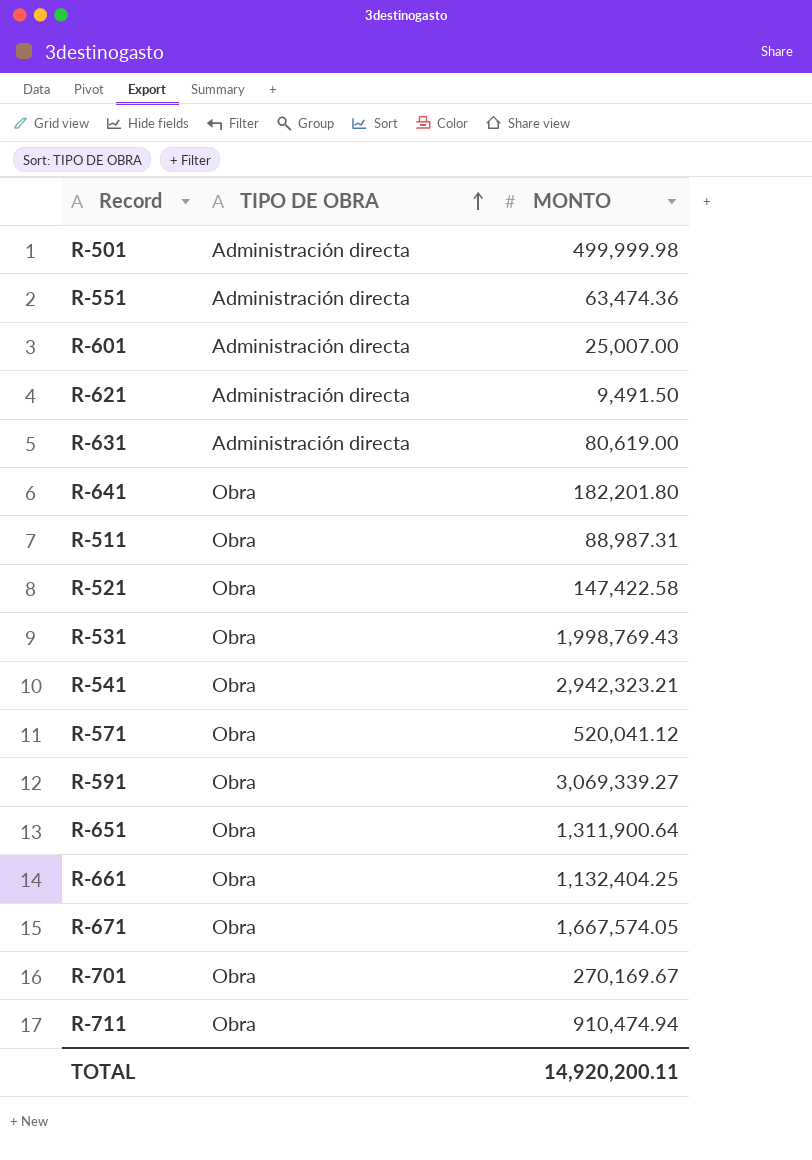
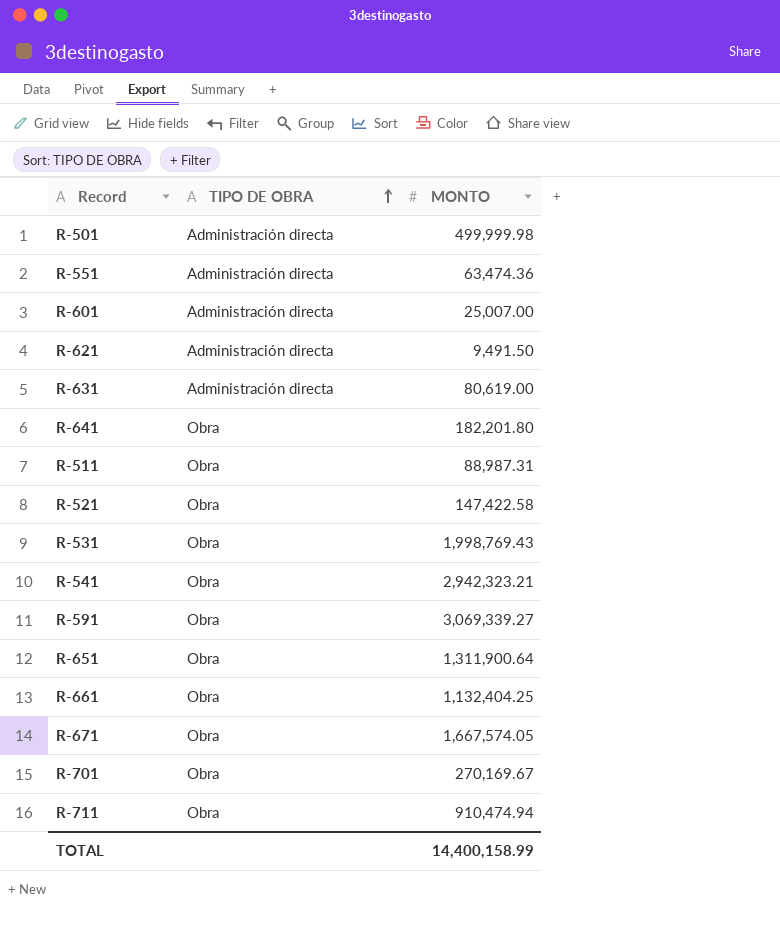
row R-571: Obra | 520,041.12 -> none
TOTAL | MONTO: 14,920,200.11 -> 14,400,158.99

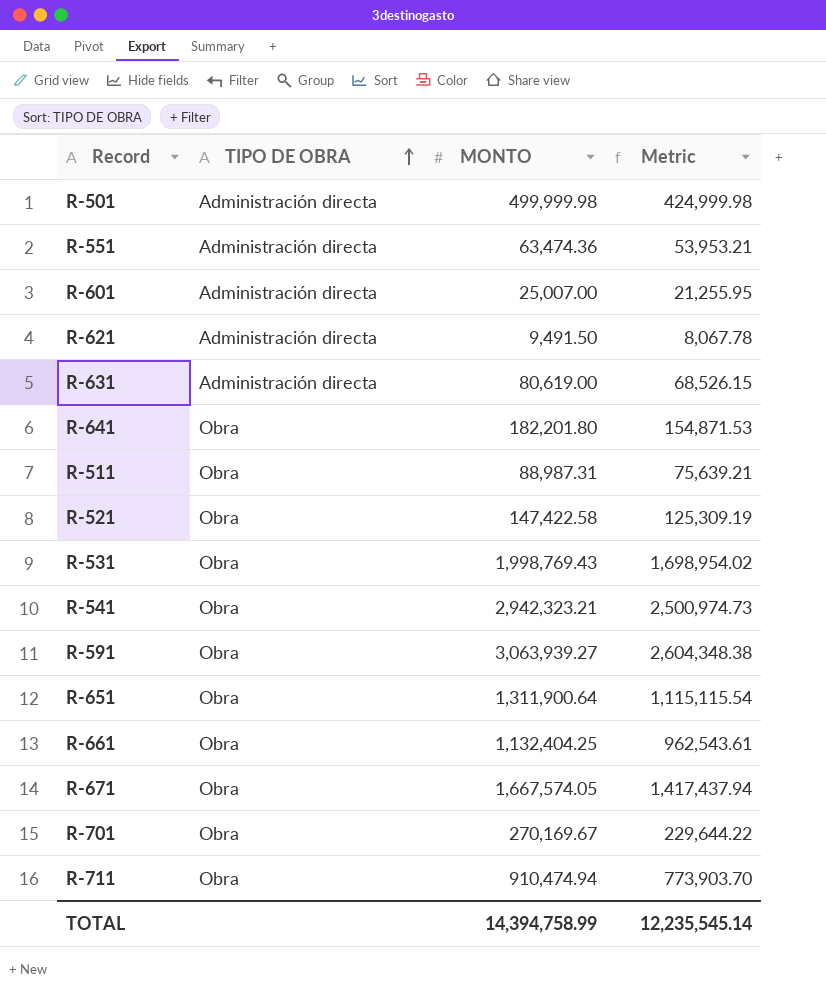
column Metric | formula: none -> [MONTO] * 0.85
R-591 | MONTO: 3,069,339.27 -> 3,063,939.27
TOTAL | MONTO: 14,400,158.99 -> 14,394,758.99

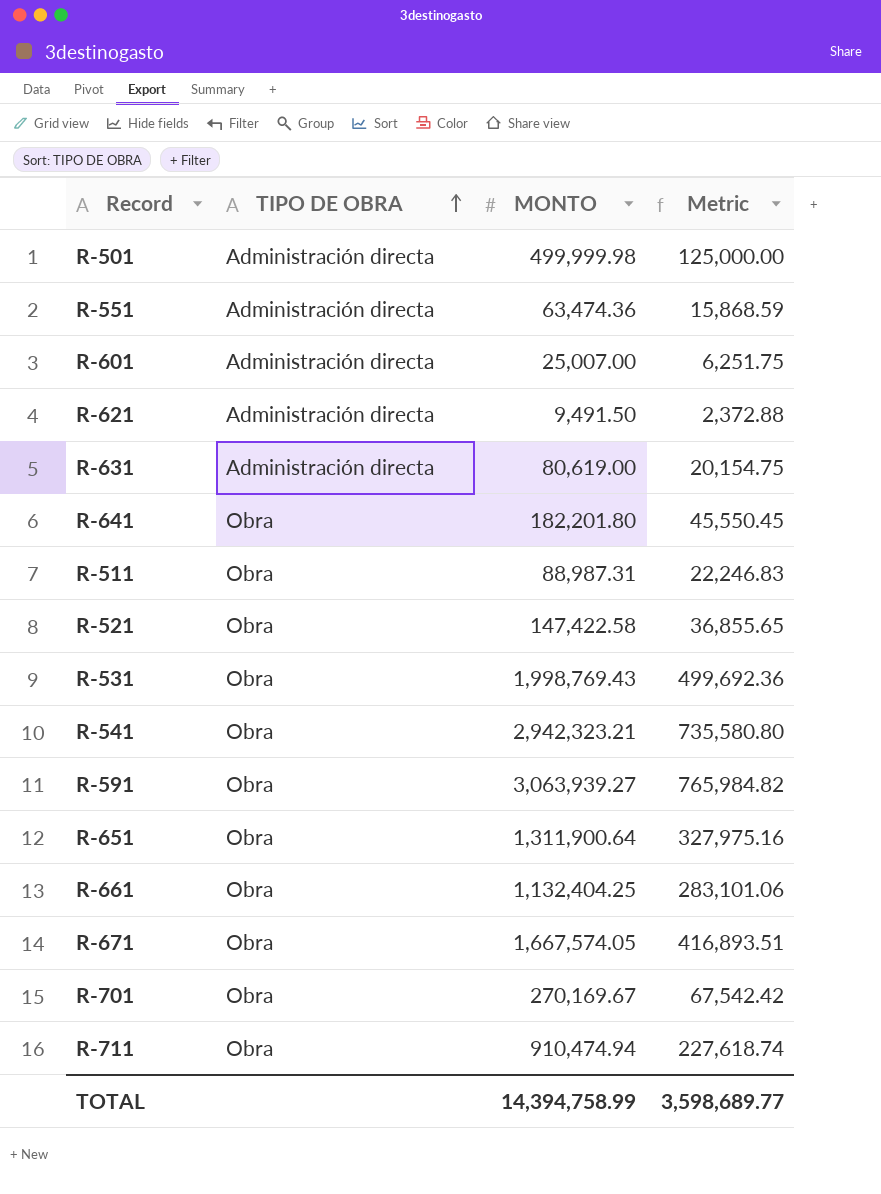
column Metric | formula: [MONTO] * 0.85 -> [MONTO] * 0.25
TOTAL | Metric: 12,235,545.14 -> 3,598,689.77

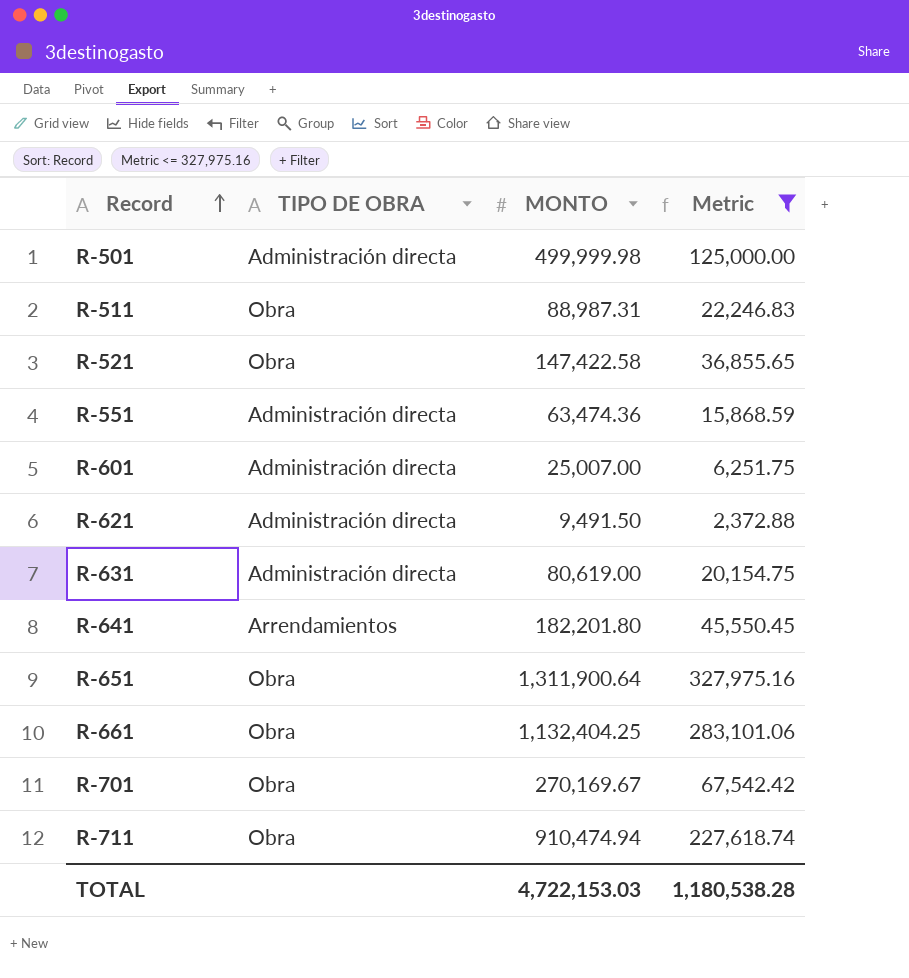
filter: none -> Metric <= 327,975.16
row order: TIPO DE OBRA ascending -> Record ascending
R-641 | TIPO DE OBRA: Obra -> Arrendamientos
TOTAL | MONTO: 14,394,758.99 -> 4,722,153.03
TOTAL | Metric: 3,598,689.77 -> 1,180,538.28

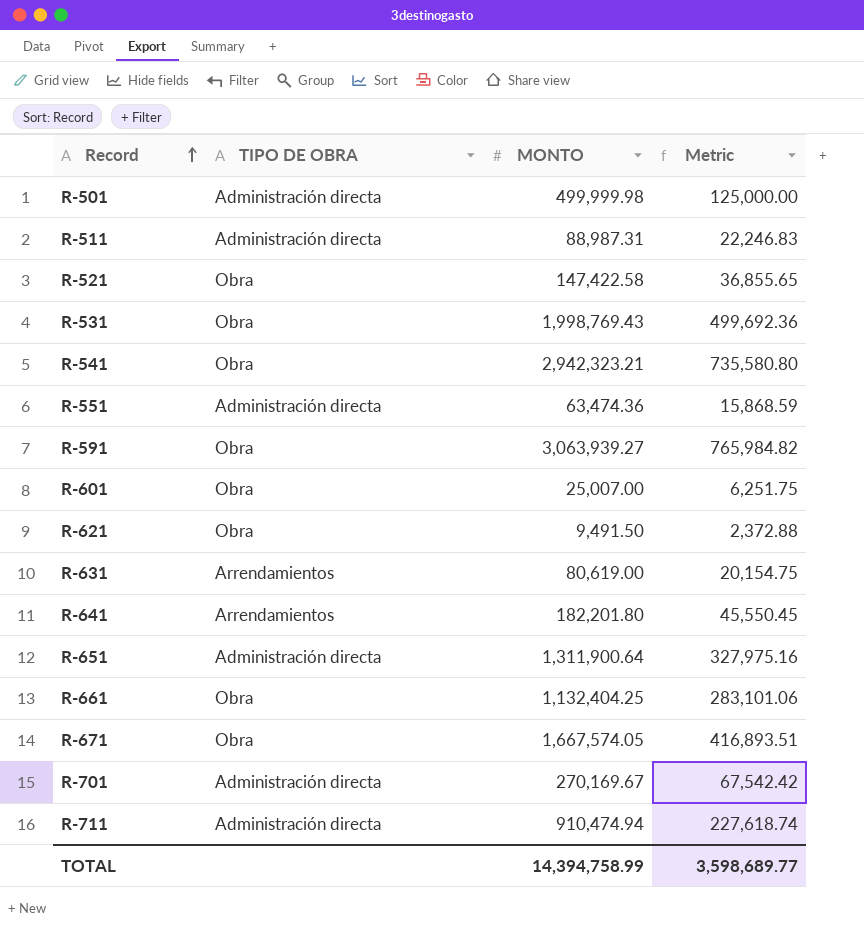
filter: Metric <= 327,975.16 -> none
R-511 | TIPO DE OBRA: Obra -> Administración directa
R-601 | TIPO DE OBRA: Administración directa -> Obra
R-621 | TIPO DE OBRA: Administración directa -> Obra
R-631 | TIPO DE OBRA: Administración directa -> Arrendamientos
R-651 | TIPO DE OBRA: Obra -> Administración directa
R-701 | TIPO DE OBRA: Obra -> Administración directa
R-711 | TIPO DE OBRA: Obra -> Administración directa
TOTAL | MONTO: 4,722,153.03 -> 14,394,758.99
TOTAL | Metric: 1,180,538.28 -> 3,598,689.77

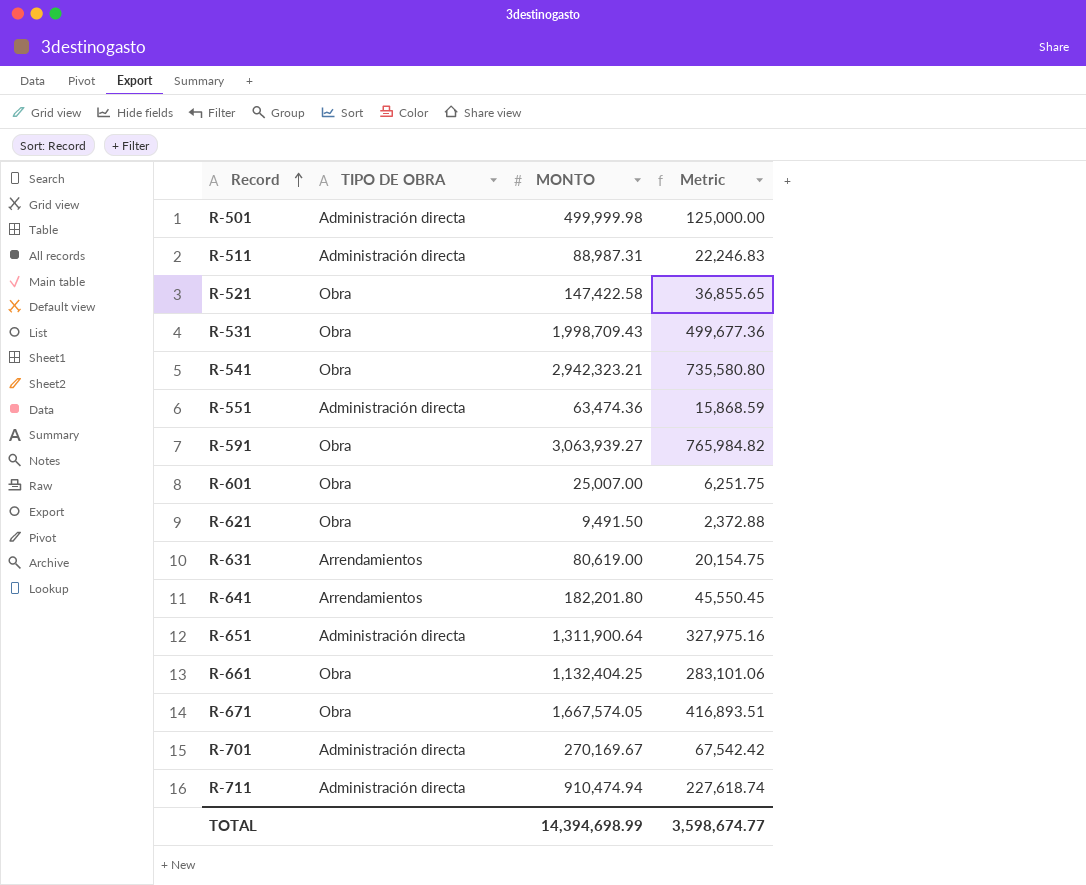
R-531 | MONTO: 1,998,769.43 -> 1,998,709.43
R-531 | Metric: 499,692.36 -> 499,677.36
TOTAL | MONTO: 14,394,758.99 -> 14,394,698.99
TOTAL | Metric: 3,598,689.77 -> 3,598,674.77

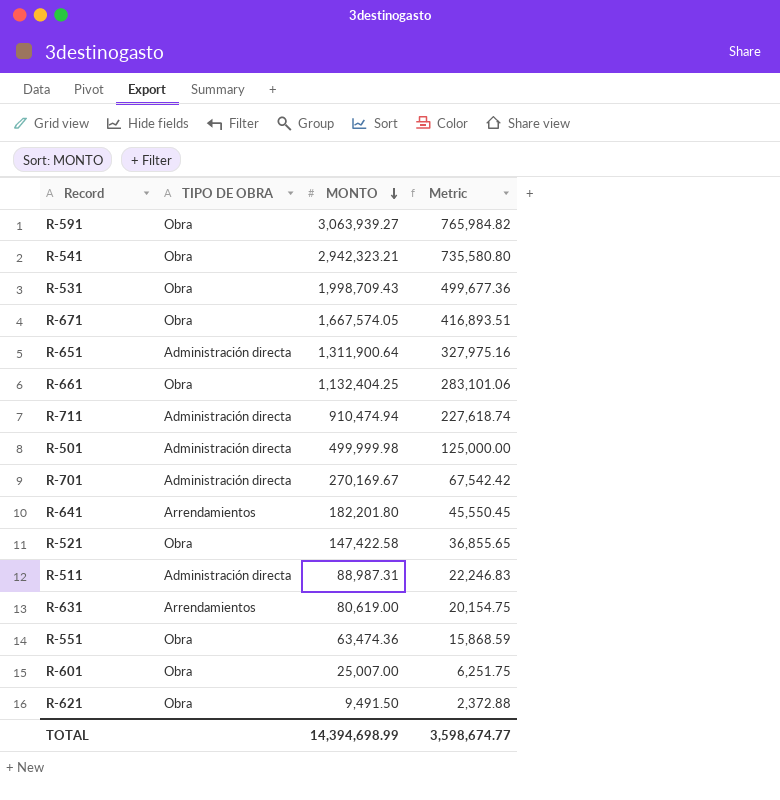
row order: Record ascending -> MONTO descending
R-551 | TIPO DE OBRA: Administración directa -> Obra

